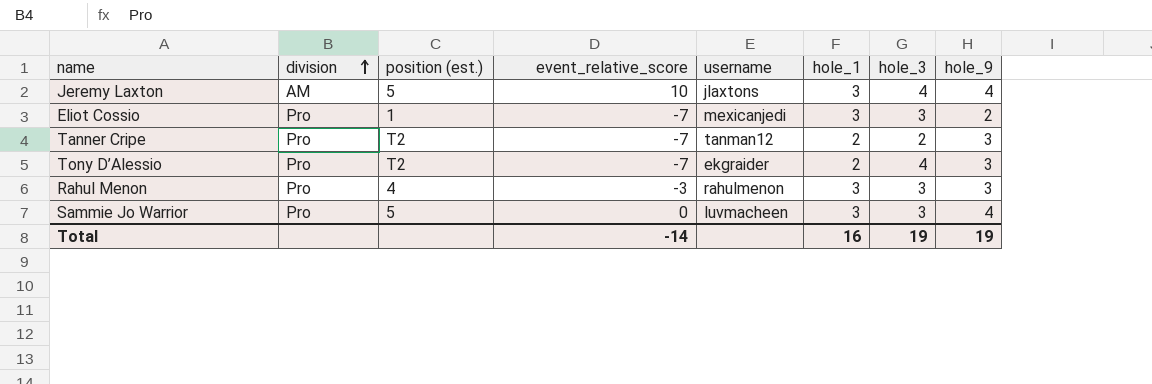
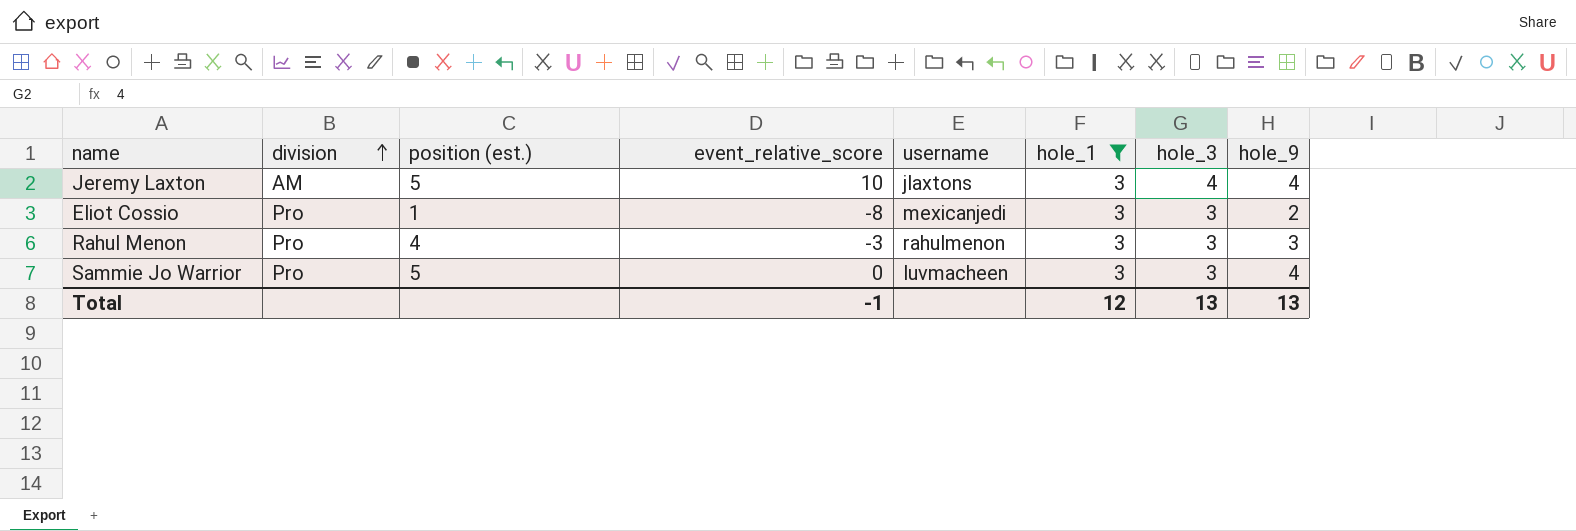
filter: none -> hole_1 = 3
Eliot Cossio | event_relative_score: -7 -> -8
Total | event_relative_score: -14 -> -1
Total | hole_1: 16 -> 12
Total | hole_3: 19 -> 13
Total | hole_9: 19 -> 13

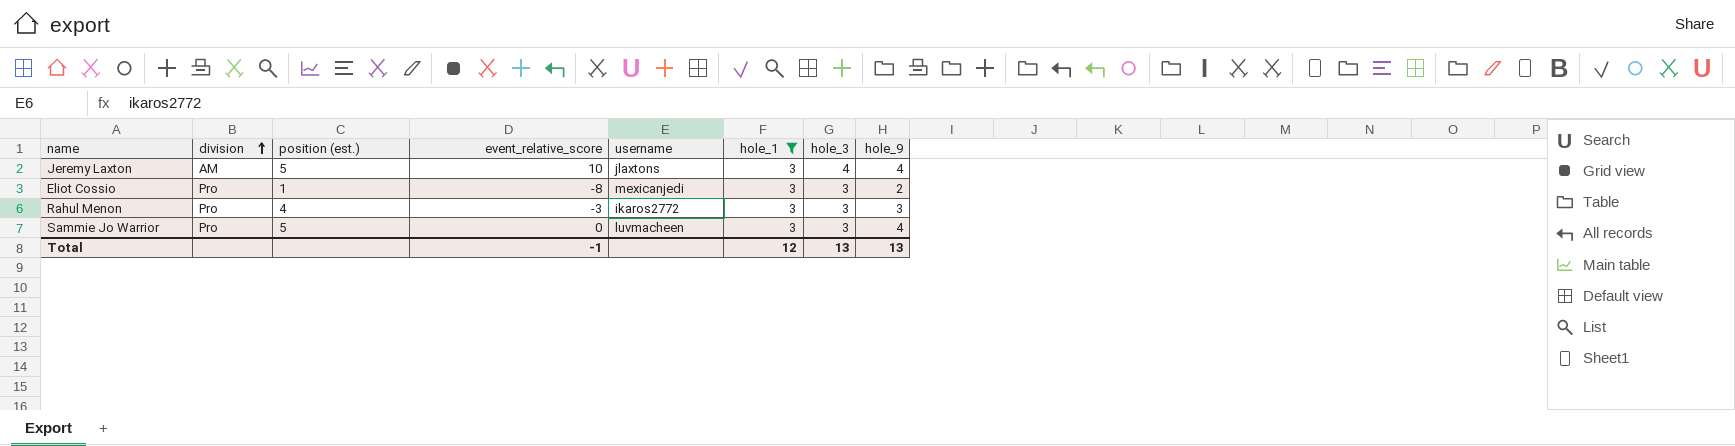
Rahul Menon | username: rahulmenon -> ikaros2772

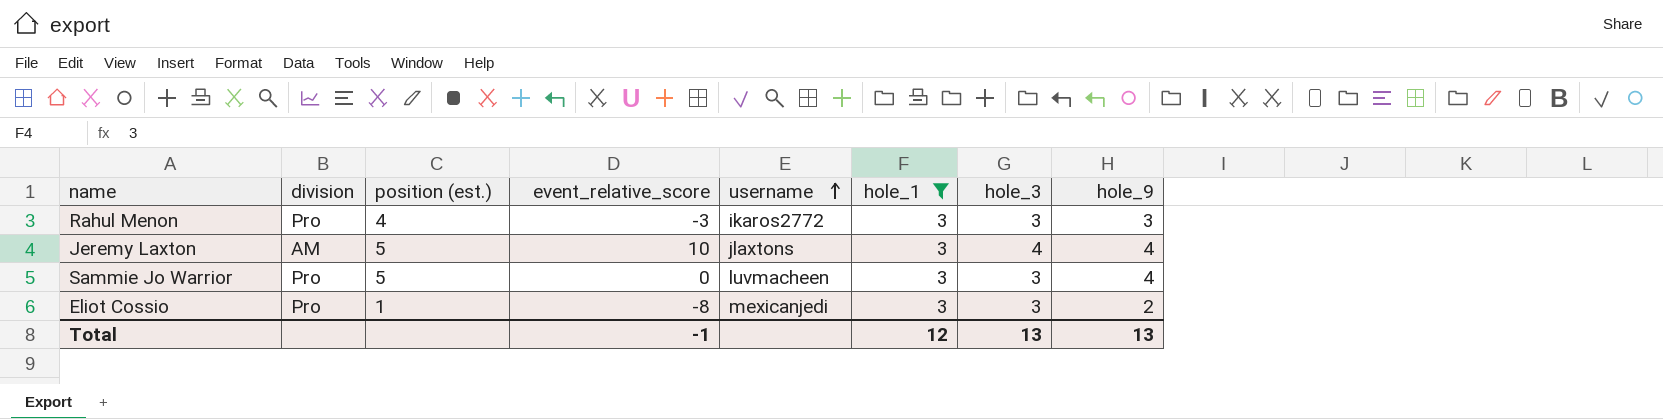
row order: division ascending -> username ascending

